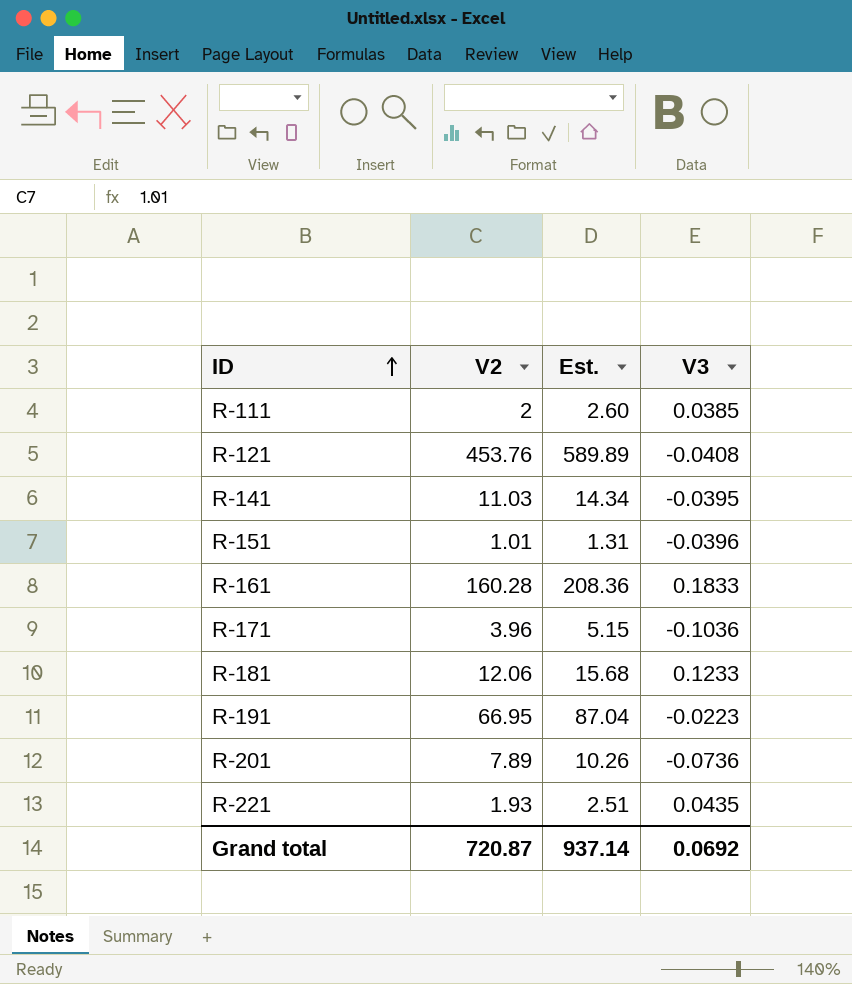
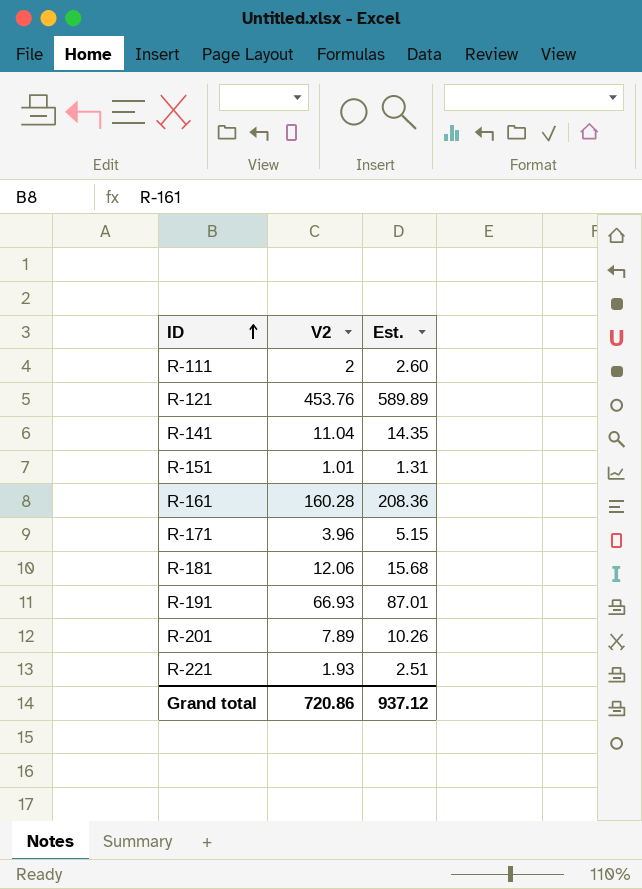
column V3 | position: 4 -> none
R-141 | V2: 11.03 -> 11.04
R-141 | Est.: 14.34 -> 14.35
R-191 | V2: 66.95 -> 66.93
R-191 | Est.: 87.04 -> 87.01
Grand total | V2: 720.87 -> 720.86
Grand total | Est.: 937.14 -> 937.12

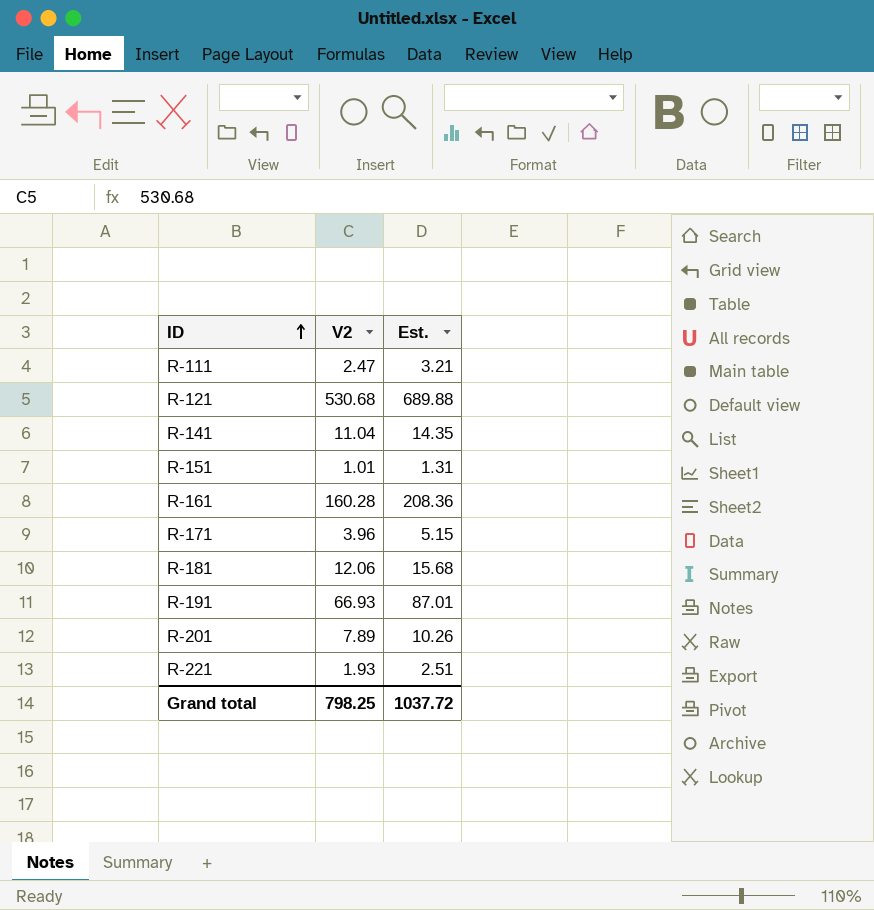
R-111 | V2: 2 -> 2.47
R-111 | Est.: 2.60 -> 3.21
R-121 | V2: 453.76 -> 530.68
R-121 | Est.: 589.89 -> 689.88
Grand total | V2: 720.86 -> 798.25
Grand total | Est.: 937.12 -> 1037.72

